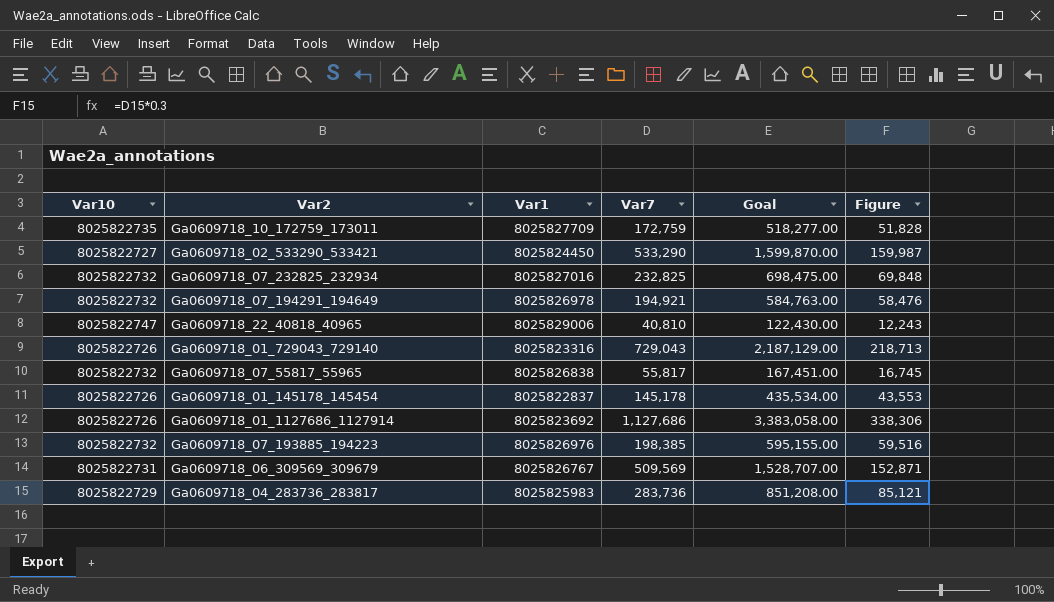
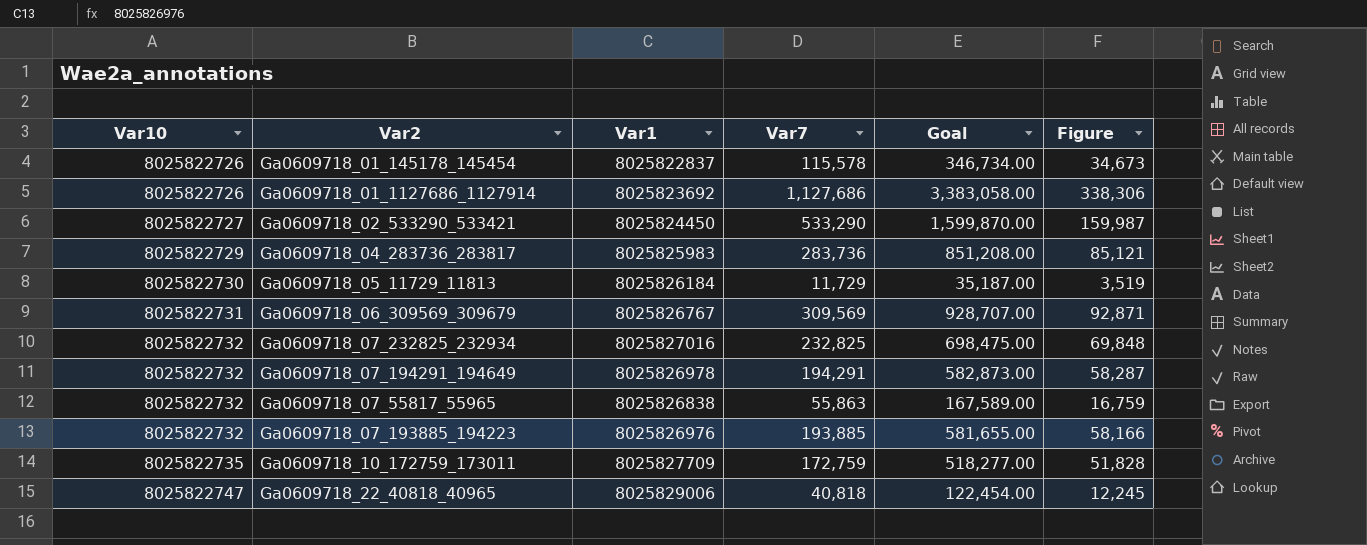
row order: none -> Var10 ascending
row Ga0609718_01_729043_729140: 8025822726 | 8025823316 | 729,043 | 2,187,129.00 | 218,713 -> none
Ga0609718_01_145178_145454 | Var7: 145,178 -> 115,578
Ga0609718_01_145178_145454 | Goal: 435,534.00 -> 346,734.00
Ga0609718_01_145178_145454 | Figure: 43,553 -> 34,673
row Ga0609718_05_11729_11813: none -> 8025822730 | 8025826184 | 11,729 | 35,187.00 | 3,519
Ga0609718_06_309569_309679 | Var7: 509,569 -> 309,569
Ga0609718_06_309569_309679 | Goal: 1,528,707.00 -> 928,707.00
Ga0609718_06_309569_309679 | Figure: 152,871 -> 92,871
Ga0609718_07_194291_194649 | Var7: 194,921 -> 194,291
Ga0609718_07_194291_194649 | Goal: 584,763.00 -> 582,873.00
Ga0609718_07_194291_194649 | Figure: 58,476 -> 58,287
Ga0609718_07_55817_55965 | Var7: 55,817 -> 55,863
Ga0609718_07_55817_55965 | Goal: 167,451.00 -> 167,589.00
Ga0609718_07_55817_55965 | Figure: 16,745 -> 16,759
Ga0609718_07_193885_194223 | Var7: 198,385 -> 193,885
Ga0609718_07_193885_194223 | Goal: 595,155.00 -> 581,655.00
Ga0609718_07_193885_194223 | Figure: 59,516 -> 58,166
Ga0609718_22_40818_40965 | Var7: 40,810 -> 40,818
Ga0609718_22_40818_40965 | Goal: 122,430.00 -> 122,454.00
Ga0609718_22_40818_40965 | Figure: 12,243 -> 12,245

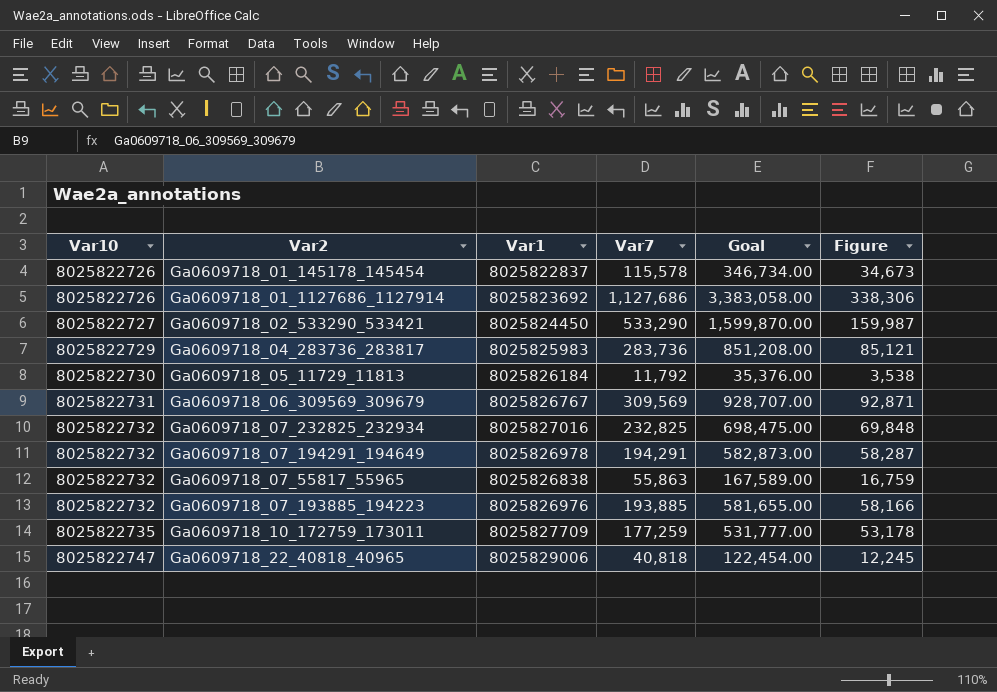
Ga0609718_05_11729_11813 | Var7: 11,729 -> 11,792
Ga0609718_05_11729_11813 | Goal: 35,187.00 -> 35,376.00
Ga0609718_05_11729_11813 | Figure: 3,519 -> 3,538
Ga0609718_10_172759_173011 | Var7: 172,759 -> 177,259
Ga0609718_10_172759_173011 | Goal: 518,277.00 -> 531,777.00
Ga0609718_10_172759_173011 | Figure: 51,828 -> 53,178

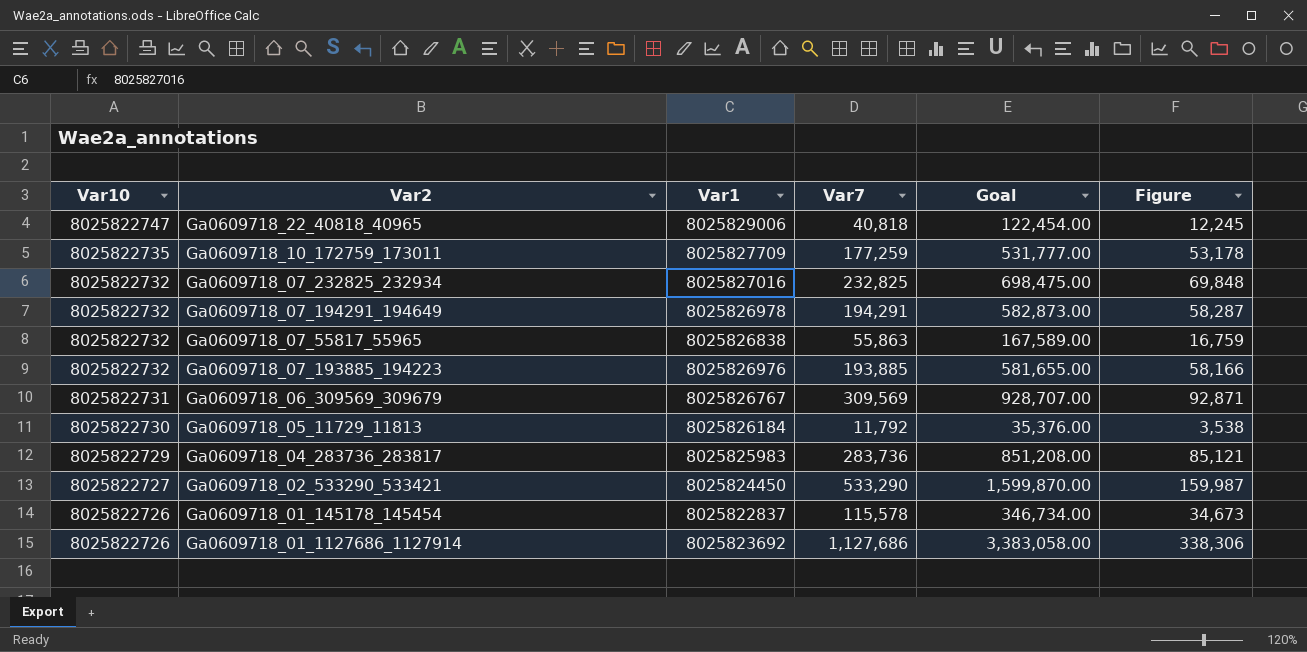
row order: Var10 ascending -> Var10 descending

